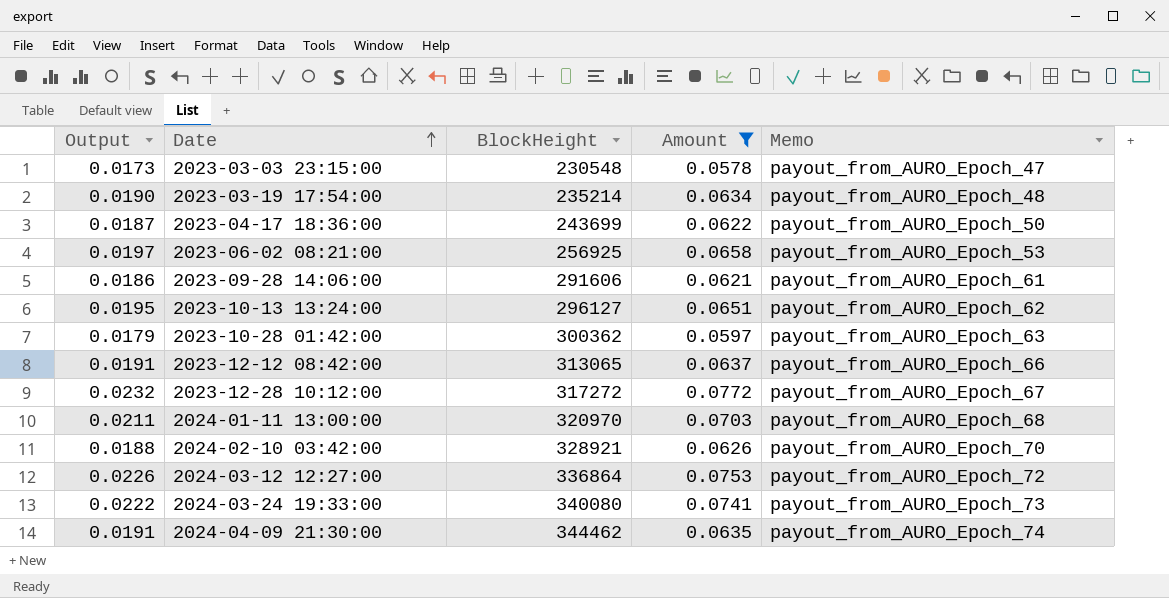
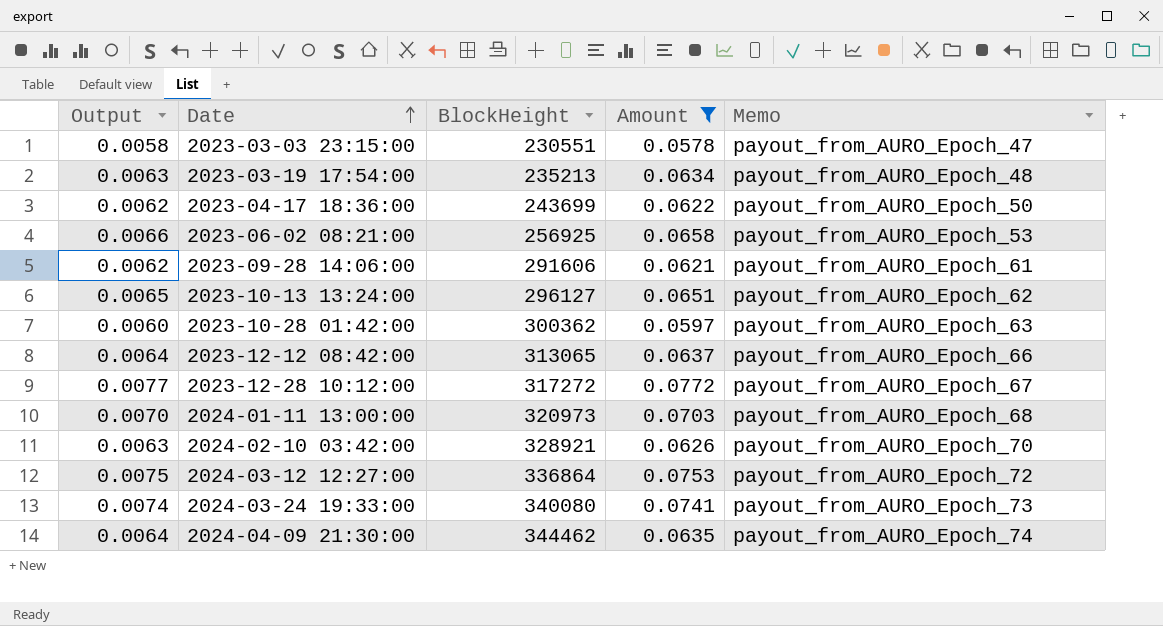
column Output | formula: [Amount] * 0.3 -> [Amount] * 0.1
2023-03-03 23:15:00 | BlockHeight: 230548 -> 230551
2023-03-19 17:54:00 | BlockHeight: 235214 -> 235213
2024-01-11 13:00:00 | BlockHeight: 320970 -> 320973

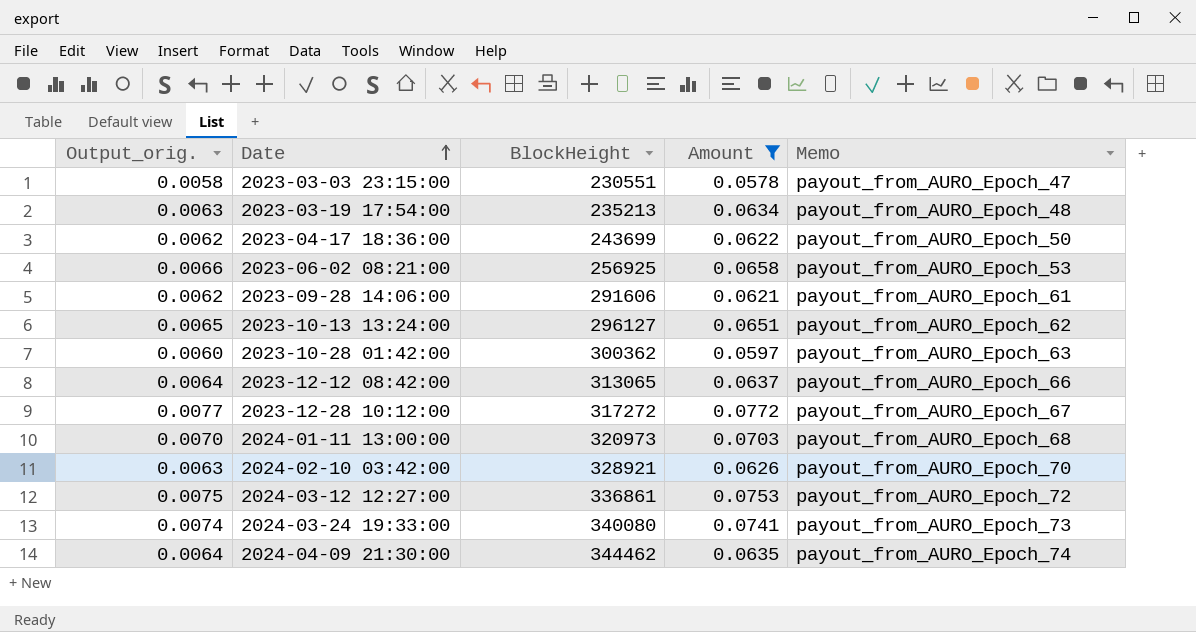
column name: Output -> Output_orig.
2024-03-12 12:27:00 | BlockHeight: 336864 -> 336861

